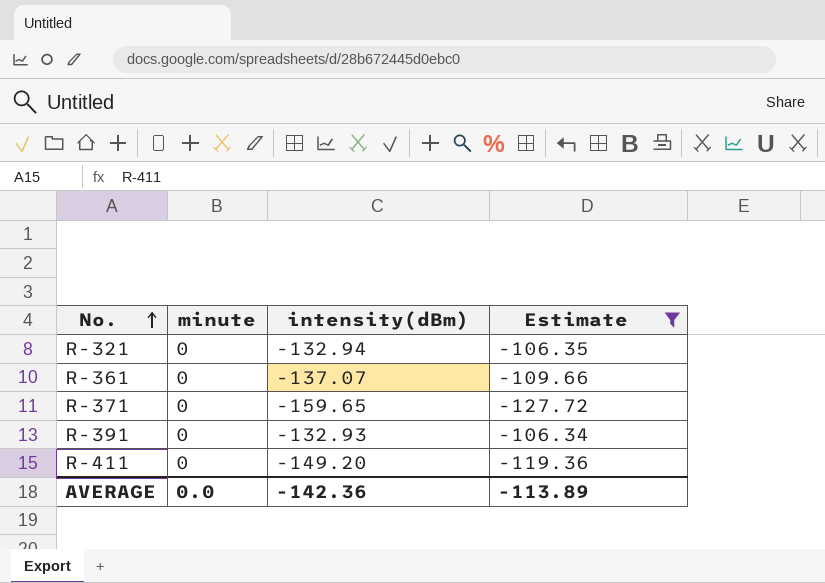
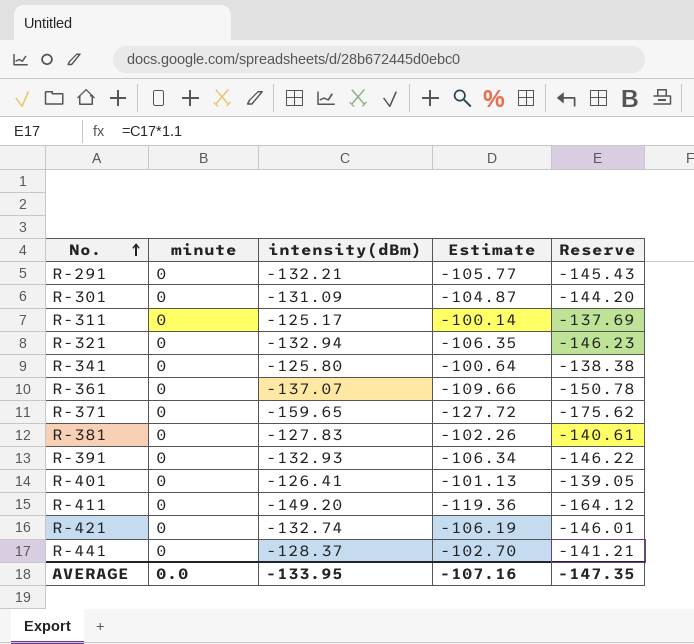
filter: Estimate <= -106.34 -> none
column Reserve | formula: none -> [intensity(dBm)] * 1.1
AVERAGE | intensity(dBm): -142.36 -> -133.95
AVERAGE | Estimate: -113.89 -> -107.16

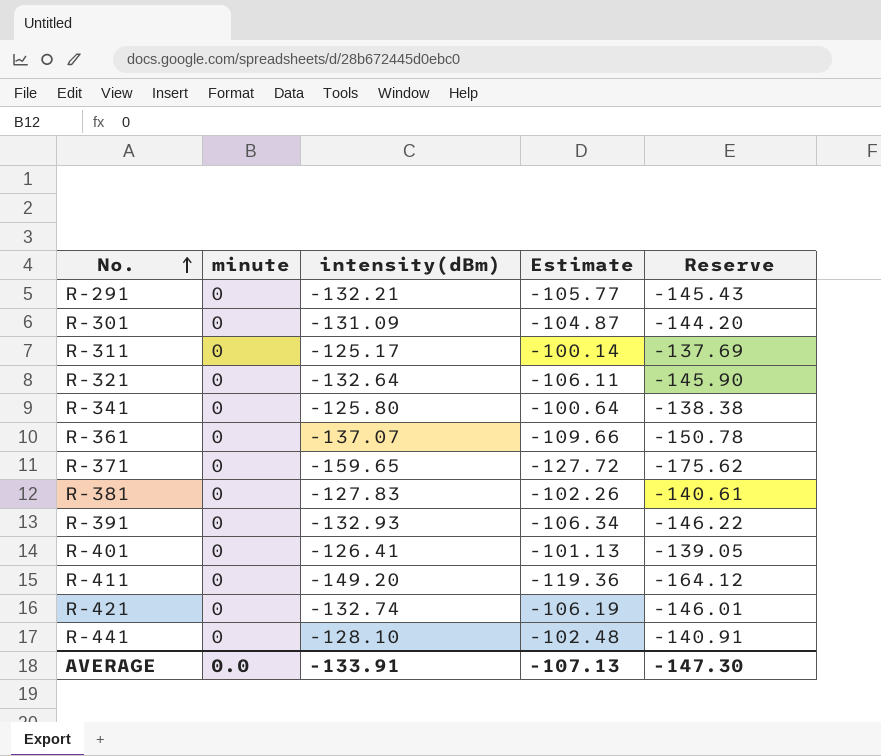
R-321 | intensity(dBm): -132.94 -> -132.64
R-321 | Estimate: -106.35 -> -106.11
R-321 | Reserve: -146.23 -> -145.90
R-441 | intensity(dBm): -128.37 -> -128.10
R-441 | Estimate: -102.70 -> -102.48
R-441 | Reserve: -141.21 -> -140.91
AVERAGE | intensity(dBm): -133.95 -> -133.91
AVERAGE | Estimate: -107.16 -> -107.13
AVERAGE | Reserve: -147.35 -> -147.30

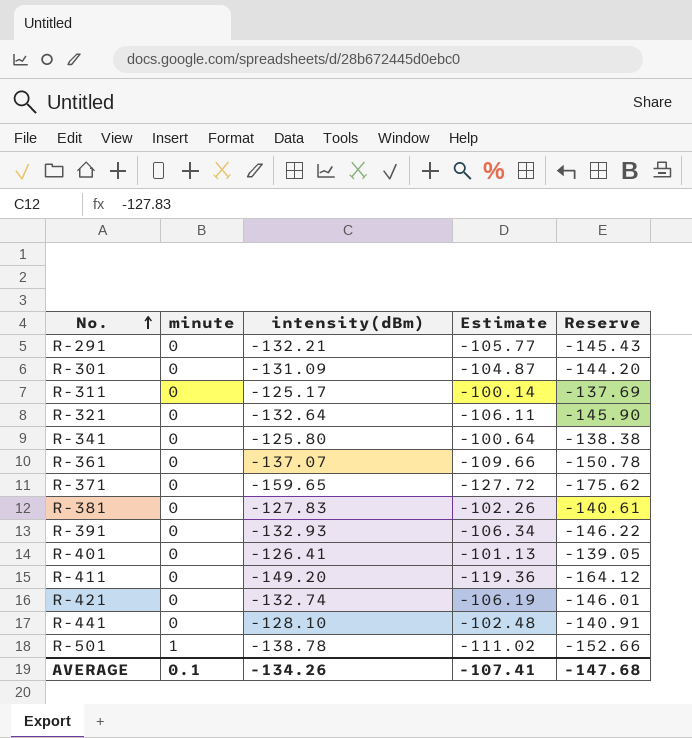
row R-501: none -> 1 | -138.78 | -111.02 | -152.66
AVERAGE | minute: 0.0 -> 0.1
AVERAGE | intensity(dBm): -133.91 -> -134.26
AVERAGE | Estimate: -107.13 -> -107.41
AVERAGE | Reserve: -147.30 -> -147.68

